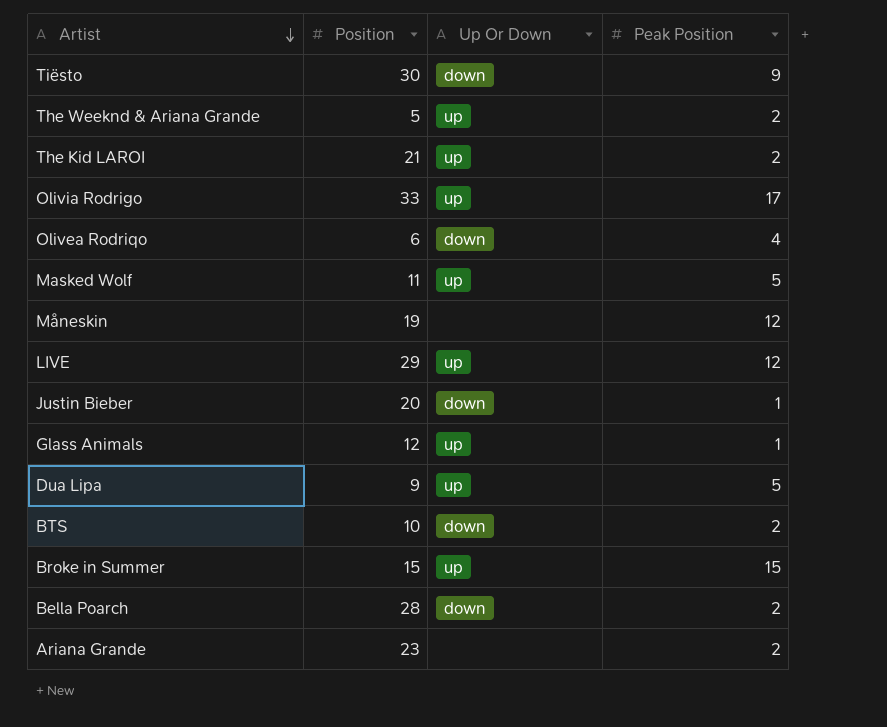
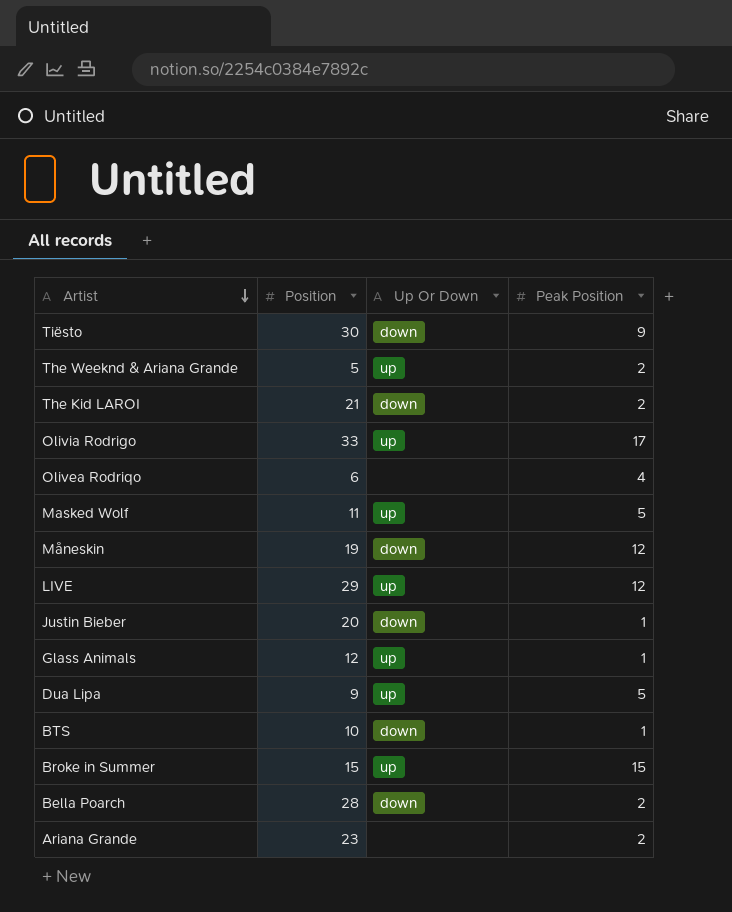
The Kid LAROI | Up Or Down: up -> down
Olivea Rodriqo | Up Or Down: down -> none
Måneskin | Up Or Down: none -> down
BTS | Peak Position: 2 -> 1

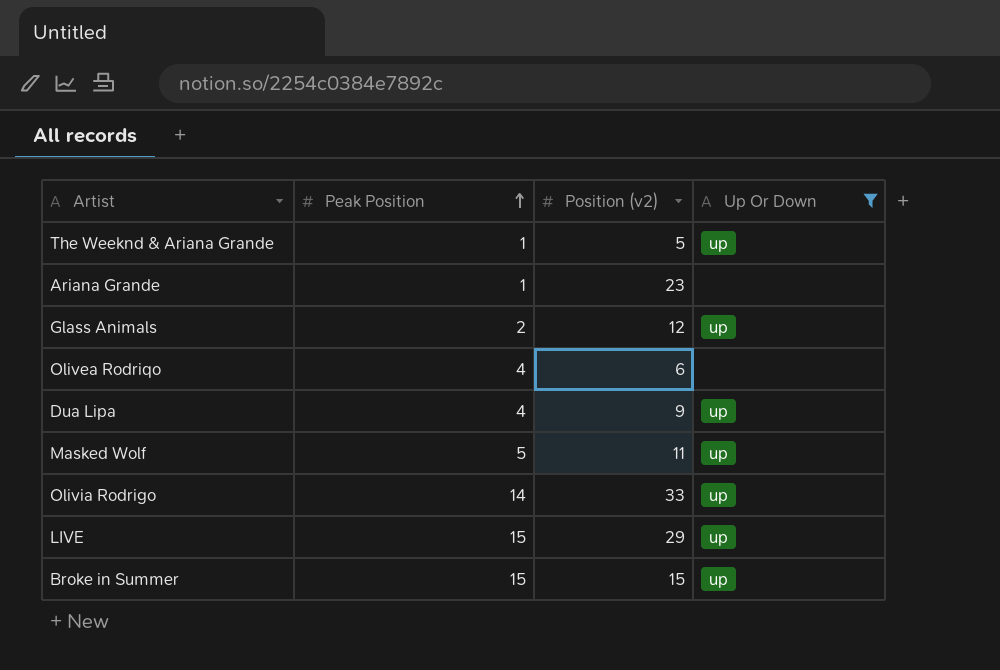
filter: none -> Up Or Down != down
row order: Artist descending -> Peak Position ascending
column Peak Position | position: 4 -> 2
column name: Position -> Position (v2)
The Weeknd & Ariana Grande | Peak Position: 2 -> 1
Ariana Grande | Peak Position: 2 -> 1
Glass Animals | Peak Position: 1 -> 2
Dua Lipa | Peak Position: 5 -> 4
Olivia Rodrigo | Peak Position: 17 -> 14
LIVE | Peak Position: 12 -> 15

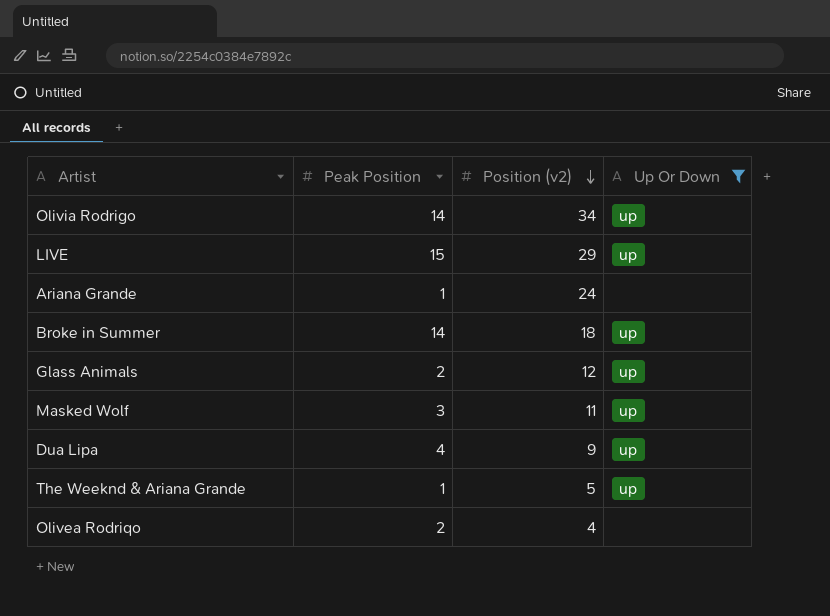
row order: Peak Position ascending -> Position (v2) descending
Olivia Rodrigo | Position (v2): 33 -> 34
Ariana Grande | Position (v2): 23 -> 24
Broke in Summer | Peak Position: 15 -> 14
Broke in Summer | Position (v2): 15 -> 18
Masked Wolf | Peak Position: 5 -> 3
Olivea Rodriqo | Peak Position: 4 -> 2
Olivea Rodriqo | Position (v2): 6 -> 4

